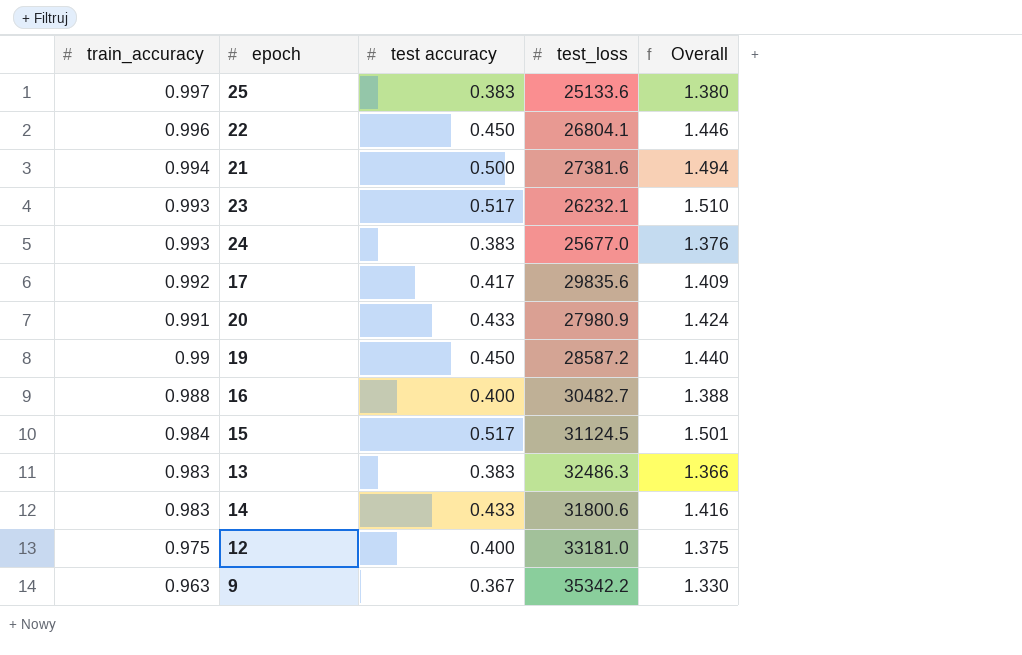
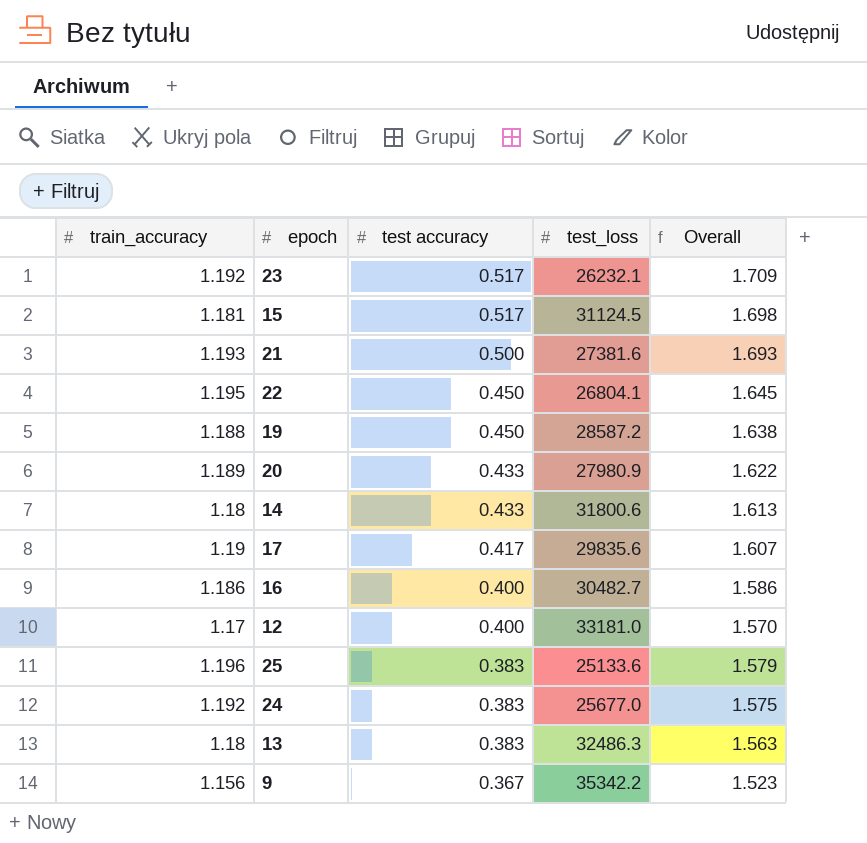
row order: train_accuracy descending -> test accuracy descending
23 | train_accuracy: 0.993 -> 1.192
23 | Overall: 1.510 -> 1.709
15 | train_accuracy: 0.984 -> 1.181
15 | Overall: 1.501 -> 1.698
21 | train_accuracy: 0.994 -> 1.193
21 | Overall: 1.494 -> 1.693
22 | train_accuracy: 0.996 -> 1.195
22 | Overall: 1.446 -> 1.645
19 | train_accuracy: 0.99 -> 1.188
19 | Overall: 1.440 -> 1.638
20 | train_accuracy: 0.991 -> 1.189
20 | Overall: 1.424 -> 1.622
14 | train_accuracy: 0.983 -> 1.18
14 | Overall: 1.416 -> 1.613
17 | train_accuracy: 0.992 -> 1.19
17 | Overall: 1.409 -> 1.607
16 | train_accuracy: 0.988 -> 1.186
16 | Overall: 1.388 -> 1.586
12 | train_accuracy: 0.975 -> 1.17
12 | Overall: 1.375 -> 1.570
25 | train_accuracy: 0.997 -> 1.196
25 | Overall: 1.380 -> 1.579
24 | train_accuracy: 0.993 -> 1.192
24 | Overall: 1.376 -> 1.575
13 | train_accuracy: 0.983 -> 1.18
13 | Overall: 1.366 -> 1.563
9 | train_accuracy: 0.963 -> 1.156
9 | Overall: 1.330 -> 1.523

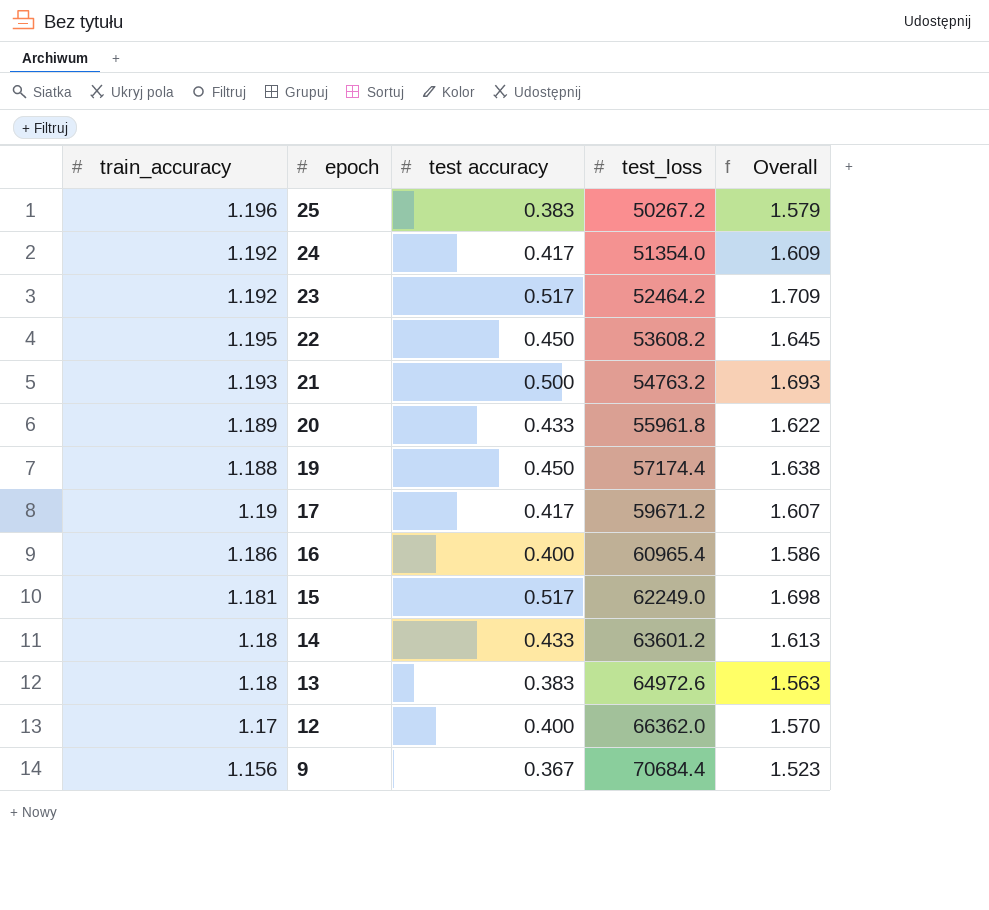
row order: test accuracy descending -> epoch descending
25 | test_loss: 25133.6 -> 50267.2
24 | test accuracy: 0.383 -> 0.417
24 | test_loss: 25677.0 -> 51354.0
24 | Overall: 1.575 -> 1.609
23 | test_loss: 26232.1 -> 52464.2
22 | test_loss: 26804.1 -> 53608.2
21 | test_loss: 27381.6 -> 54763.2
20 | test_loss: 27980.9 -> 55961.8
19 | test_loss: 28587.2 -> 57174.4
17 | test_loss: 29835.6 -> 59671.2
16 | test_loss: 30482.7 -> 60965.4
15 | test_loss: 31124.5 -> 62249.0
14 | test_loss: 31800.6 -> 63601.2
13 | test_loss: 32486.3 -> 64972.6
12 | test_loss: 33181.0 -> 66362.0
9 | test_loss: 35342.2 -> 70684.4

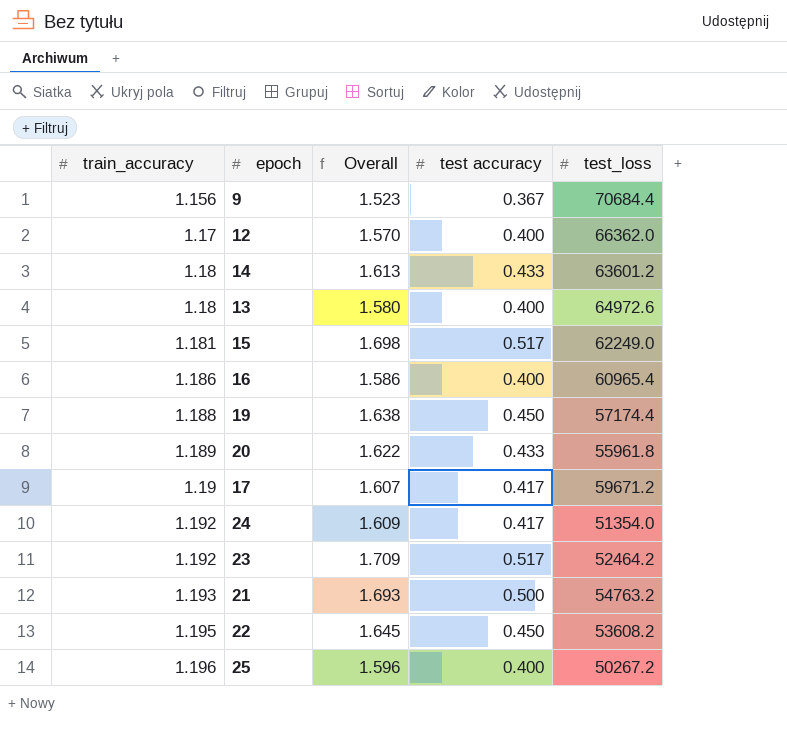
row order: epoch descending -> train_accuracy ascending
column Overall | position: 5 -> 3
13 | Overall: 1.563 -> 1.580
13 | test accuracy: 0.383 -> 0.400
25 | Overall: 1.579 -> 1.596
25 | test accuracy: 0.383 -> 0.400

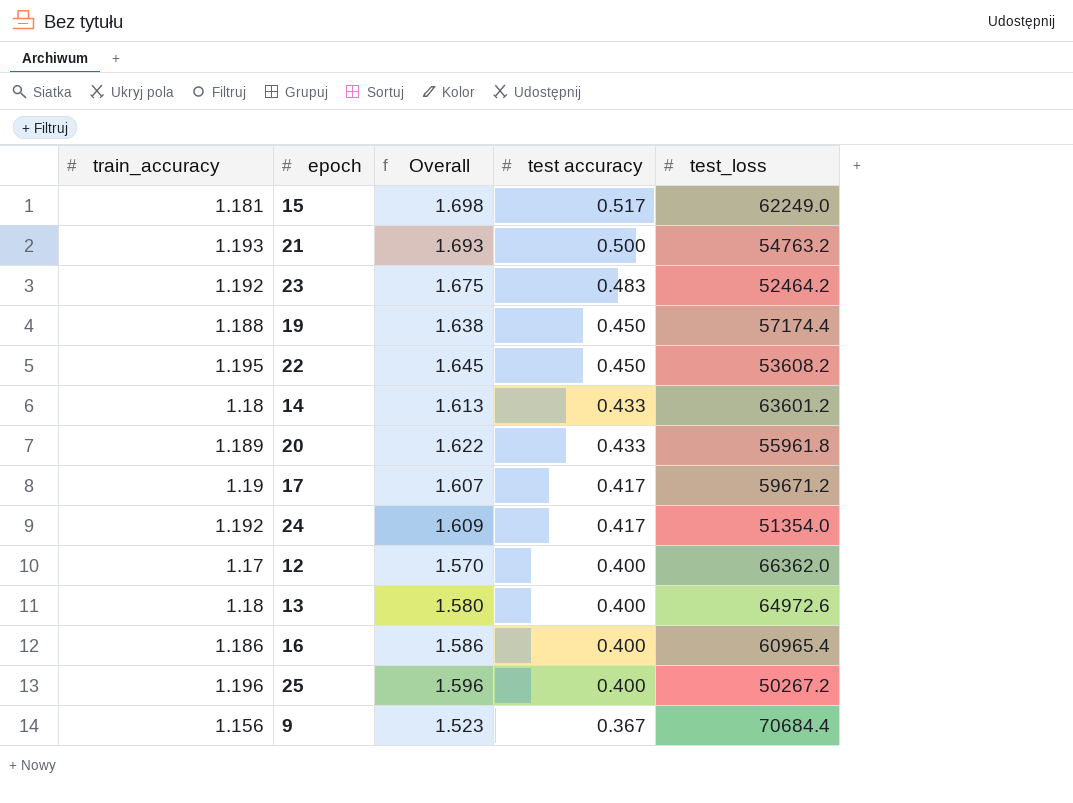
row order: train_accuracy ascending -> test accuracy descending
23 | Overall: 1.709 -> 1.675
23 | test accuracy: 0.517 -> 0.483

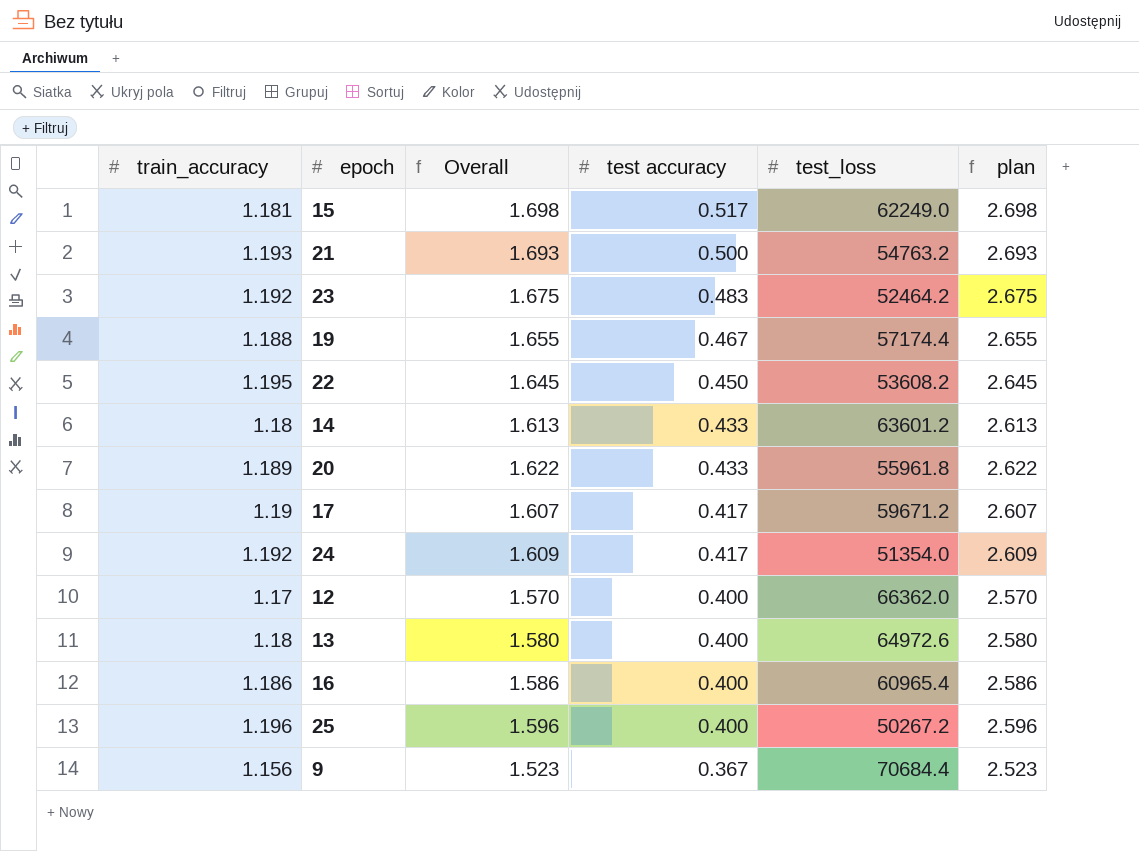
column plan | formula: none -> [Overall] + 1
19 | Overall: 1.638 -> 1.655
19 | test accuracy: 0.450 -> 0.467

